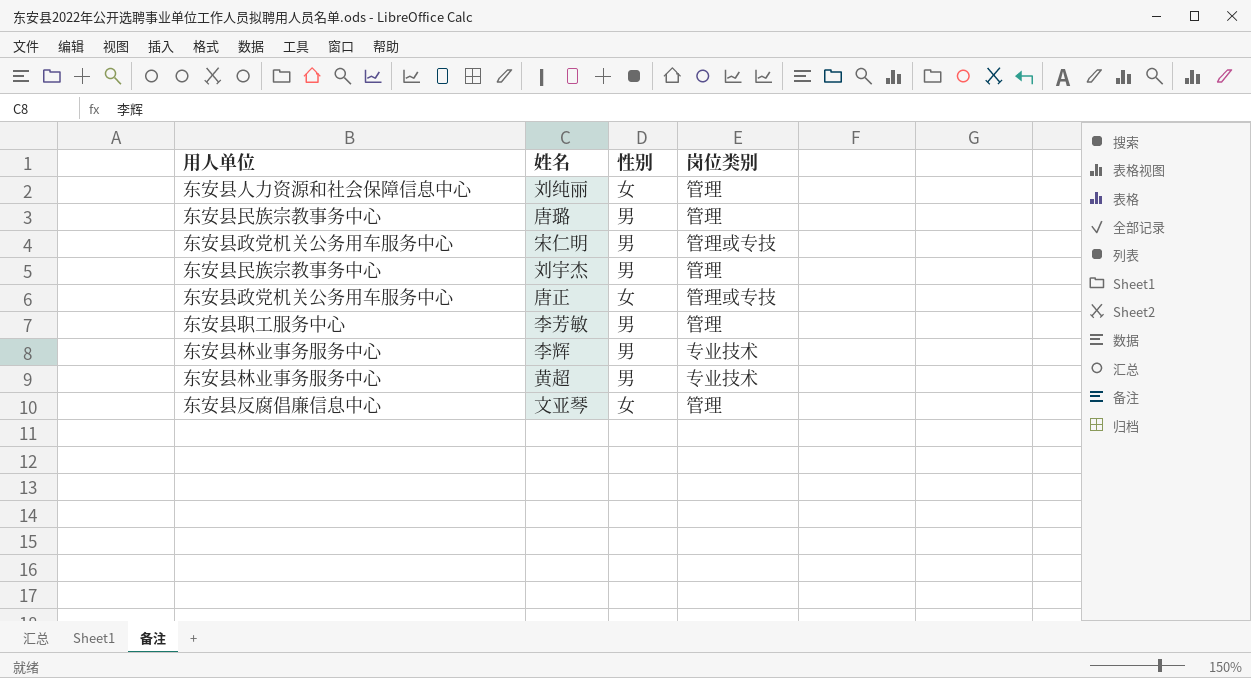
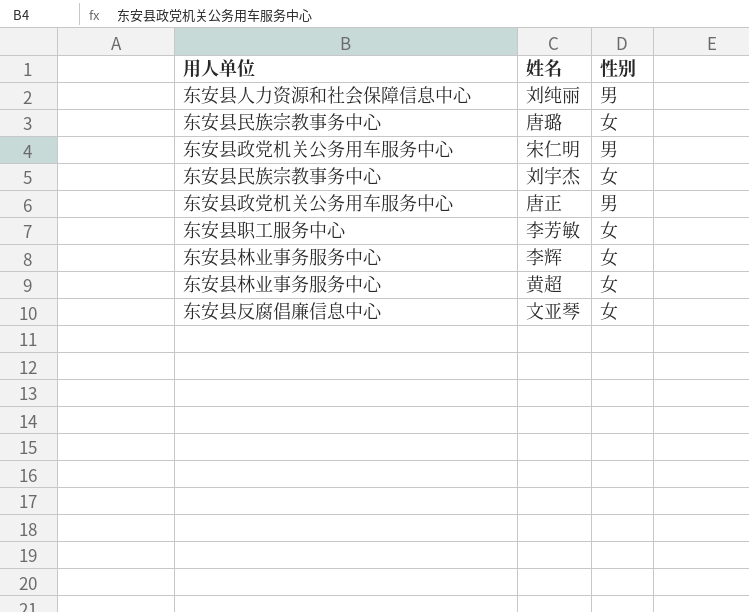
column 岗位类别 | position: 4 -> none
刘纯丽 | 性别: 女 -> 男
唐璐 | 性别: 男 -> 女
刘宇杰 | 性别: 男 -> 女
唐正 | 性别: 女 -> 男
李芳敏 | 性别: 男 -> 女
李辉 | 性别: 男 -> 女
黄超 | 性别: 男 -> 女

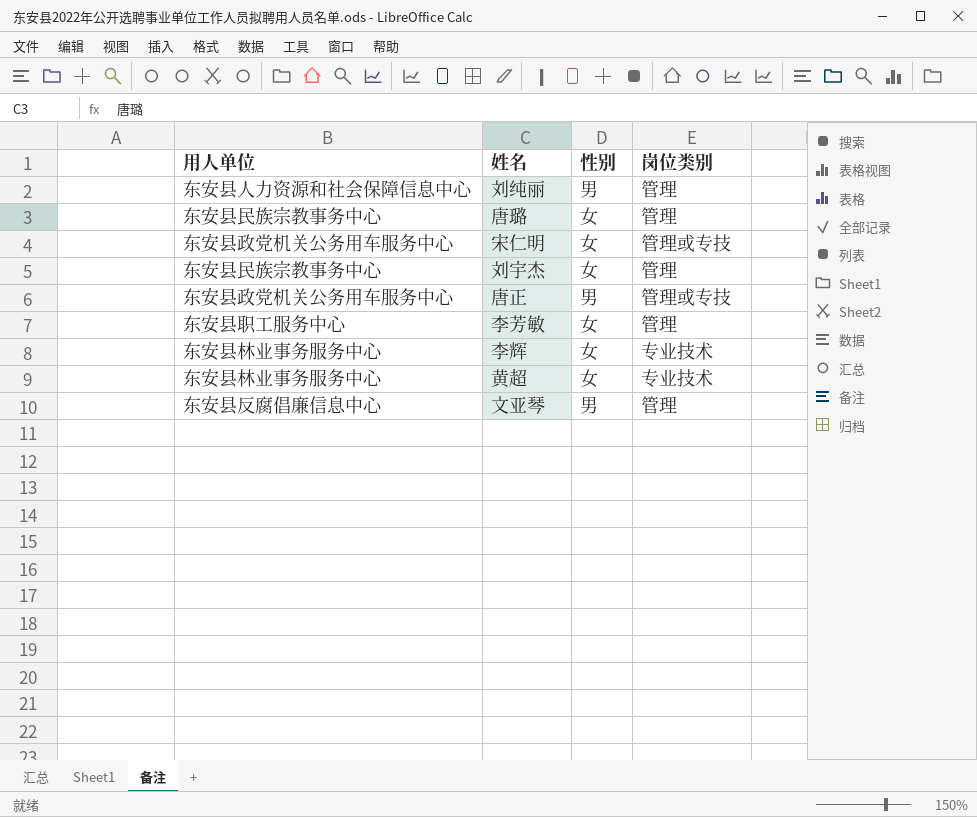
column 岗位类别 | position: none -> 4
宋仁明 | 性别: 男 -> 女
文亚琴 | 性别: 女 -> 男

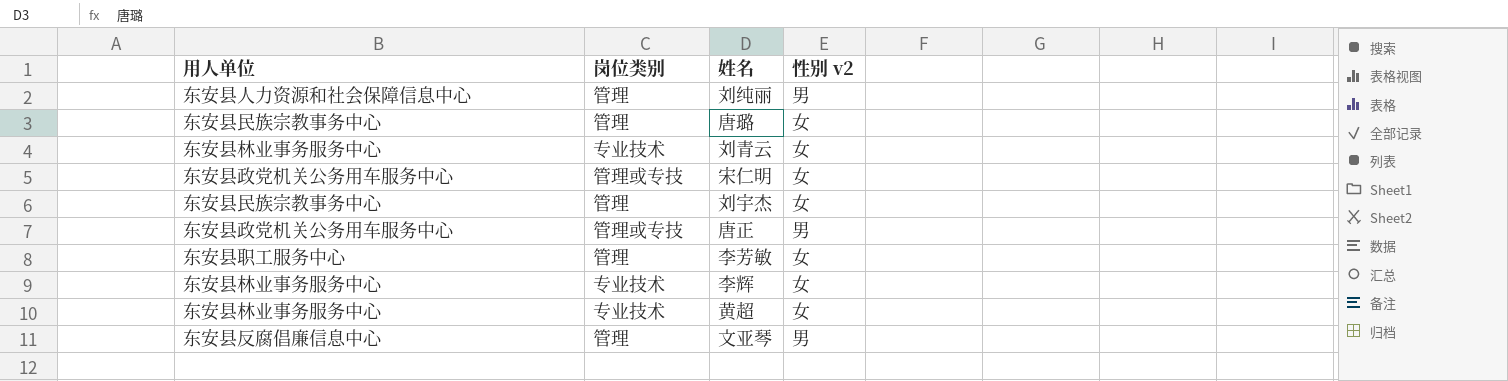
column 岗位类别 | position: 4 -> 2
column name: 性别 -> 性别 v2
row 刘青云: none -> 东安县林业事务服务中心 | 专业技术 | 女

